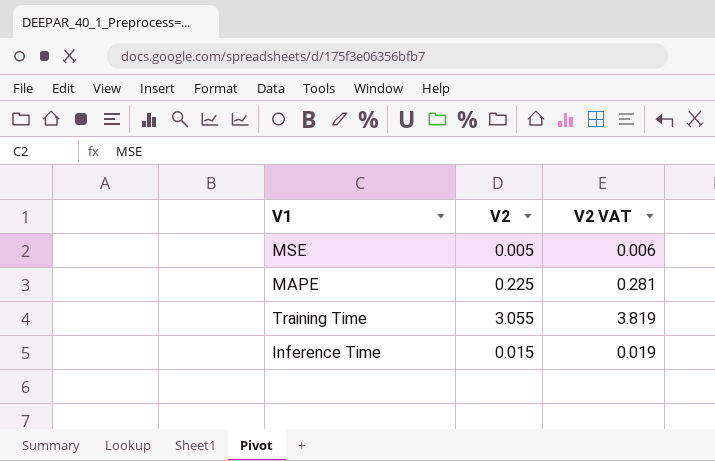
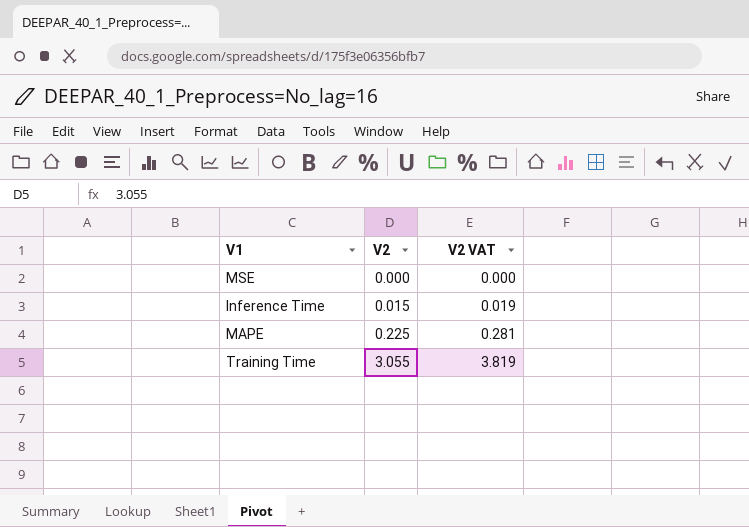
row order: none -> V2 ascending
MSE | V2: 0.005 -> 0.000
MSE | V2 VAT: 0.006 -> 0.000

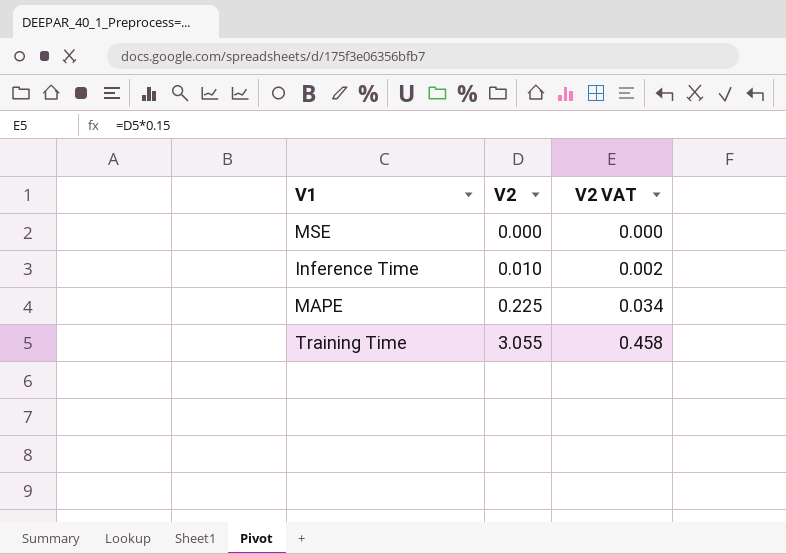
column V2 VAT | formula: [V2] * 1.25 -> [V2] * 0.15
Inference Time | V2: 0.015 -> 0.010

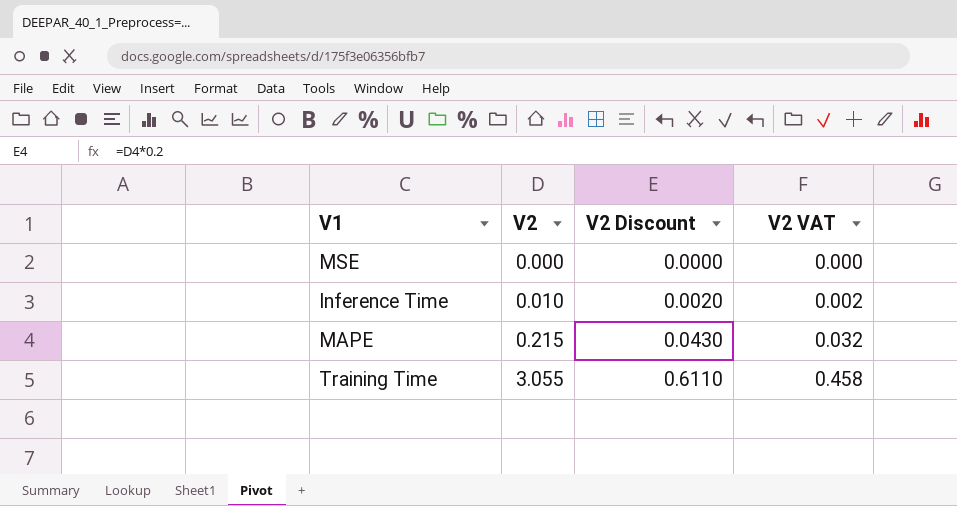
column V2 Discount | formula: none -> [V2] * 0.2
MAPE | V2: 0.225 -> 0.215
MAPE | V2 VAT: 0.034 -> 0.032

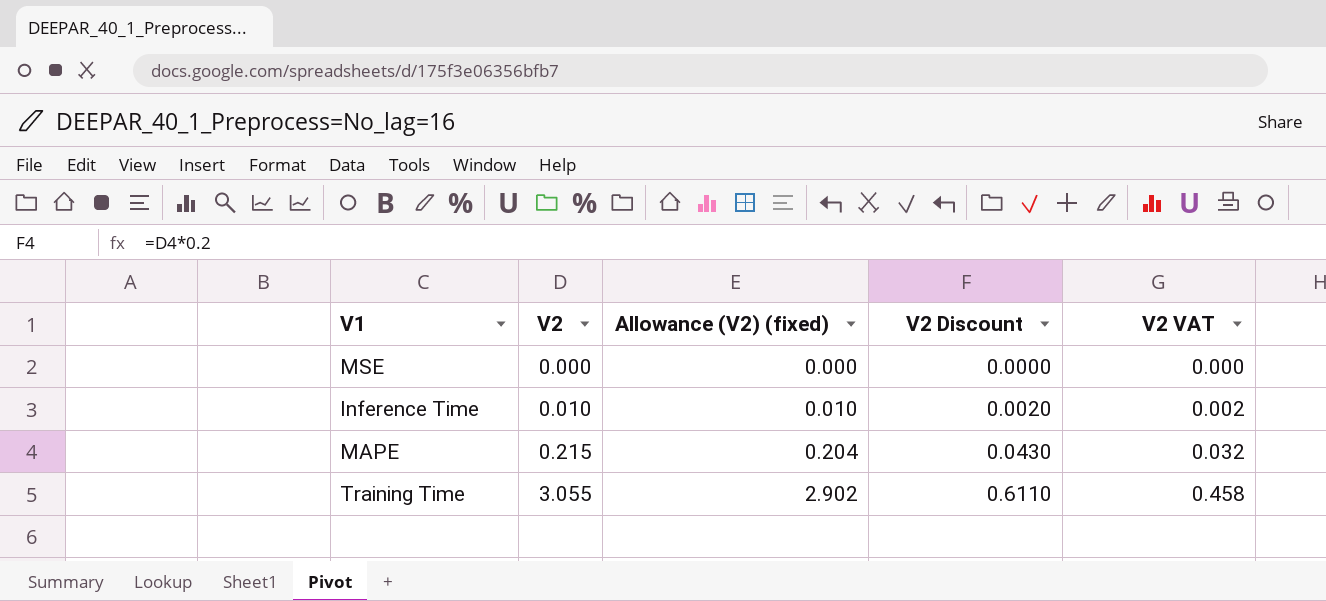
column Allowance (V2) (fixed) | formula: none -> [V2] * 0.95

